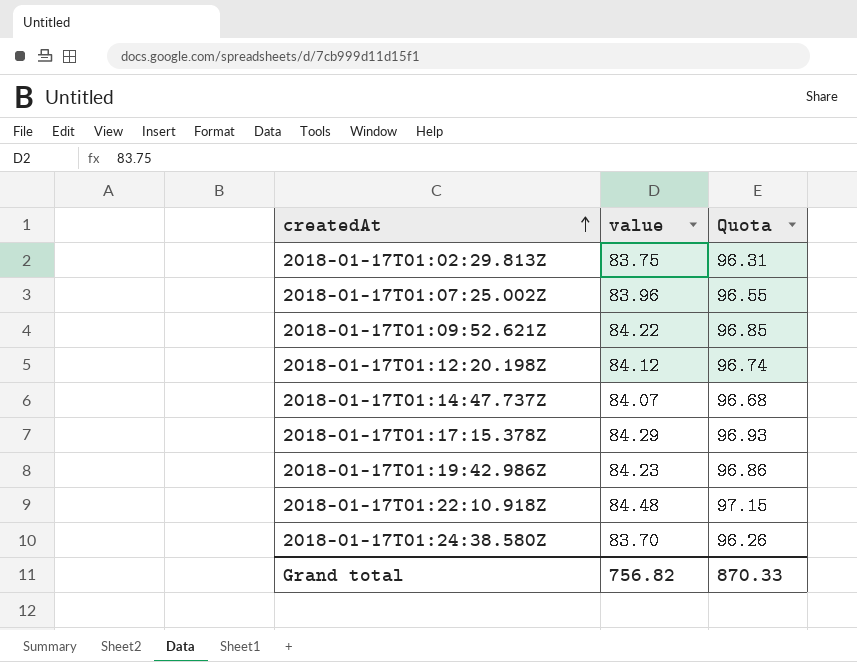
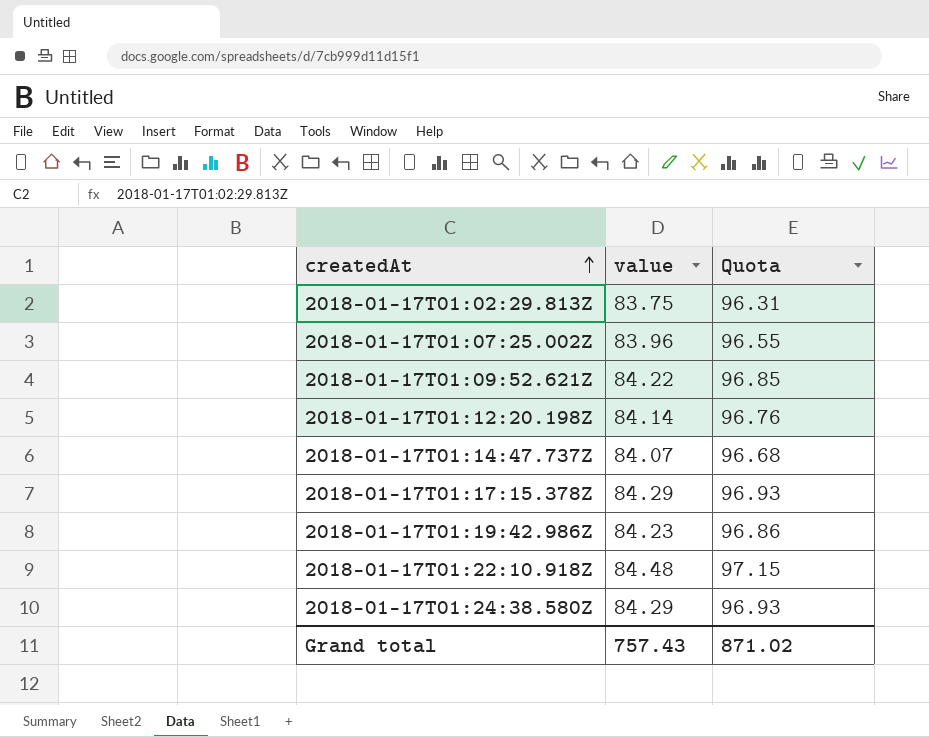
2018-01-17T01:12:20.198Z | value: 84.12 -> 84.14
2018-01-17T01:12:20.198Z | Quota: 96.74 -> 96.76
2018-01-17T01:24:38.580Z | value: 83.70 -> 84.29
2018-01-17T01:24:38.580Z | Quota: 96.26 -> 96.93
Grand total | value: 756.82 -> 757.43
Grand total | Quota: 870.33 -> 871.02

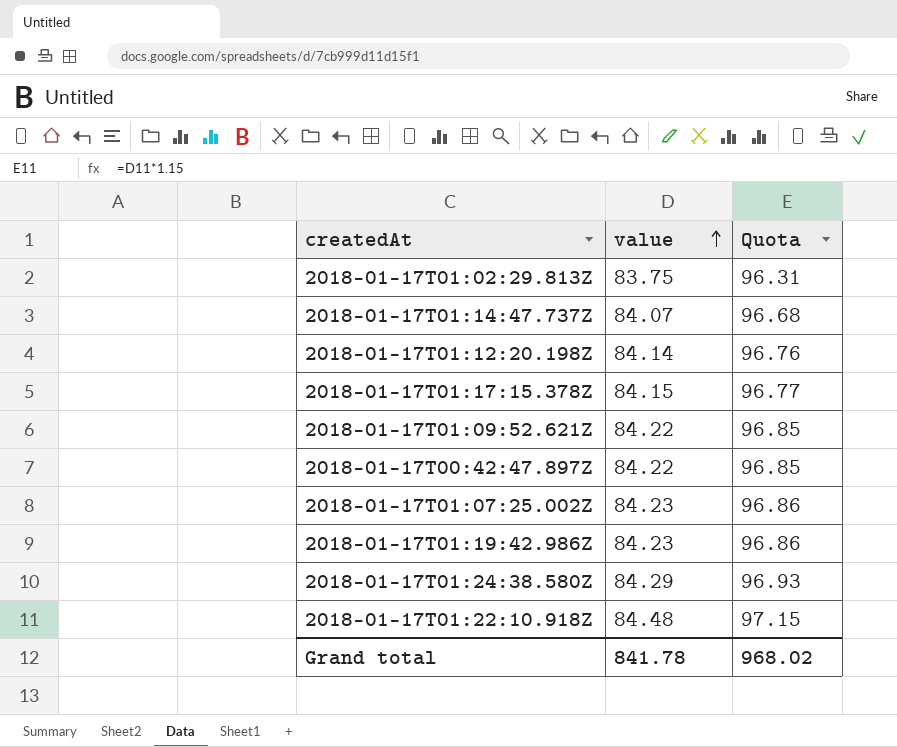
row order: createdAt ascending -> value ascending
2018-01-17T01:17:15.378Z | value: 84.29 -> 84.15
2018-01-17T01:17:15.378Z | Quota: 96.93 -> 96.77
row 2018-01-17T00:42:47.897Z: none -> 84.22 | 96.85
2018-01-17T01:07:25.002Z | value: 83.96 -> 84.23
2018-01-17T01:07:25.002Z | Quota: 96.55 -> 96.86
Grand total | value: 757.43 -> 841.78
Grand total | Quota: 871.02 -> 968.02

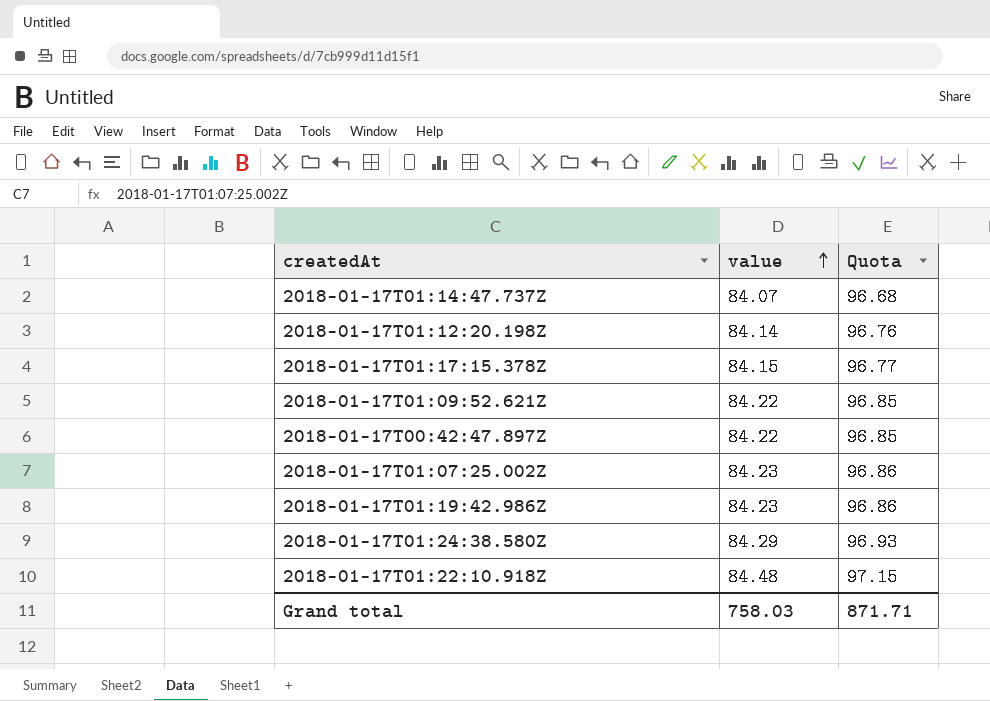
row 2018-01-17T01:02:29.813Z: 83.75 | 96.31 -> none
Grand total | value: 841.78 -> 758.03
Grand total | Quota: 968.02 -> 871.71

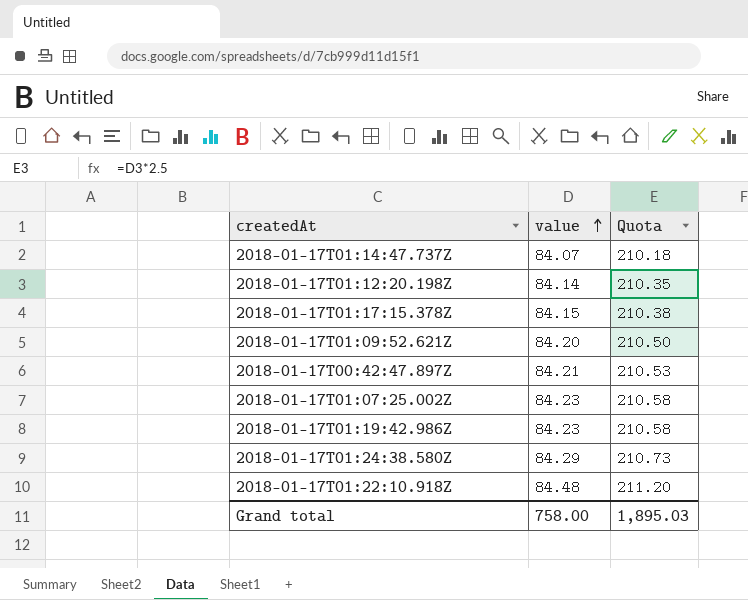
column Quota | formula: [value] * 1.15 -> [value] * 2.5
2018-01-17T01:09:52.621Z | value: 84.22 -> 84.20
2018-01-17T00:42:47.897Z | value: 84.22 -> 84.21
Grand total | value: 758.03 -> 758.00
Grand total | Quota: 871.71 -> 1,895.03

